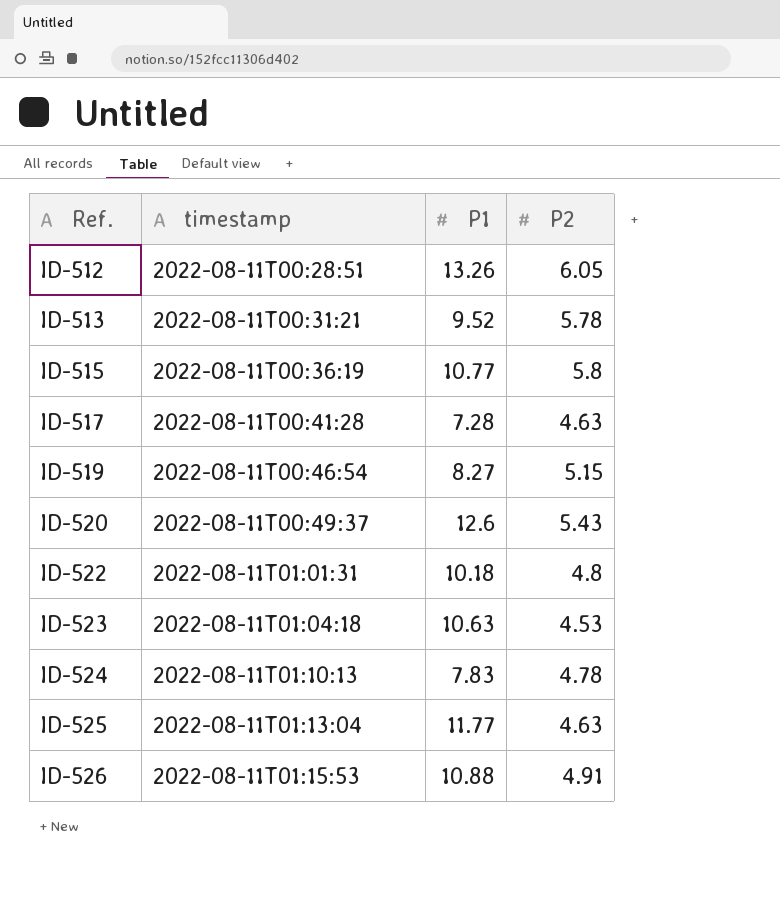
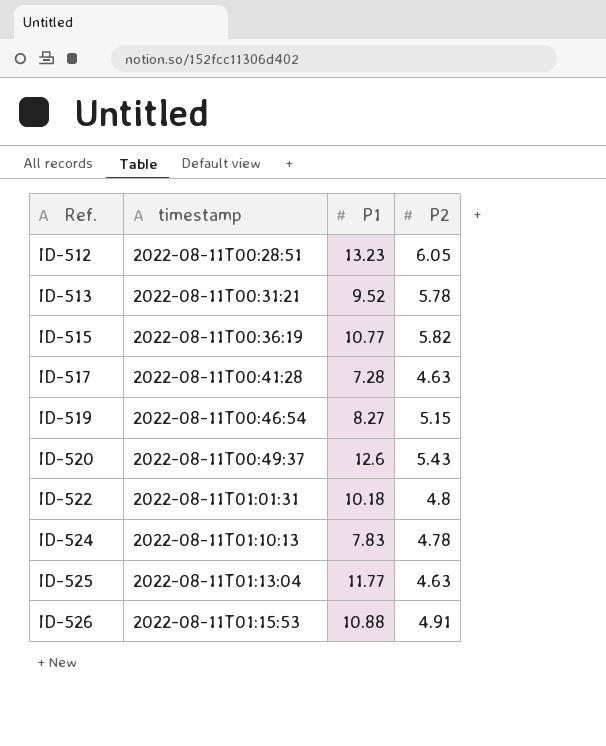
row ID-523: 2022-08-11T01:04:18 | 10.63 | 4.53 -> none
ID-512 | P1: 13.26 -> 13.23
ID-515 | P2: 5.8 -> 5.82

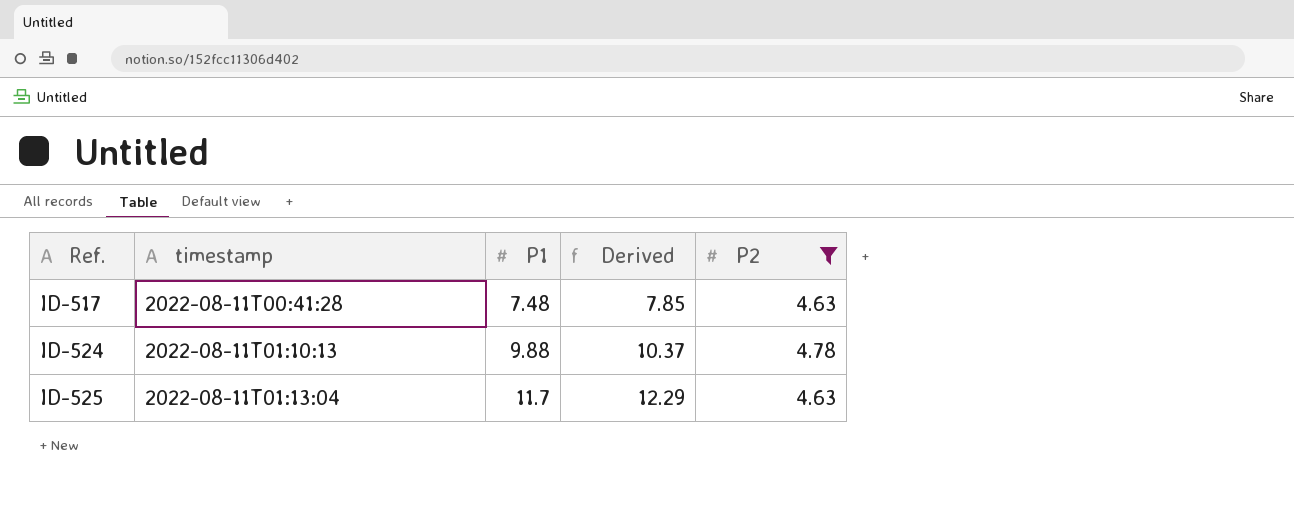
filter: none -> P2 <= 4.78
column Derived | formula: none -> [P1] * 1.05
ID-517 | P1: 7.28 -> 7.48
ID-524 | P1: 7.83 -> 9.88
ID-525 | P1: 11.77 -> 11.7

